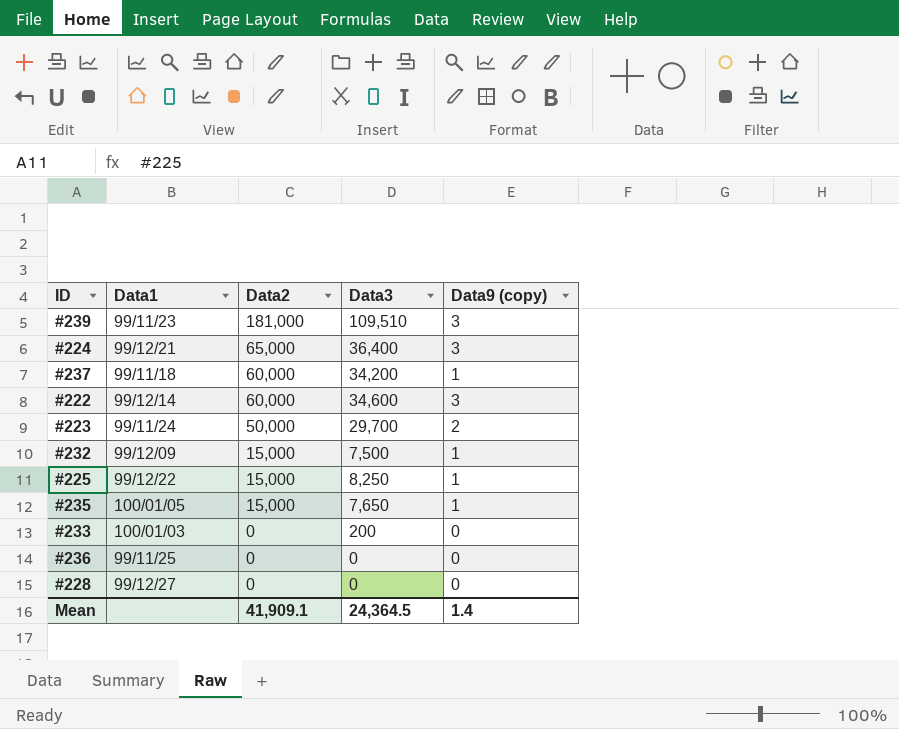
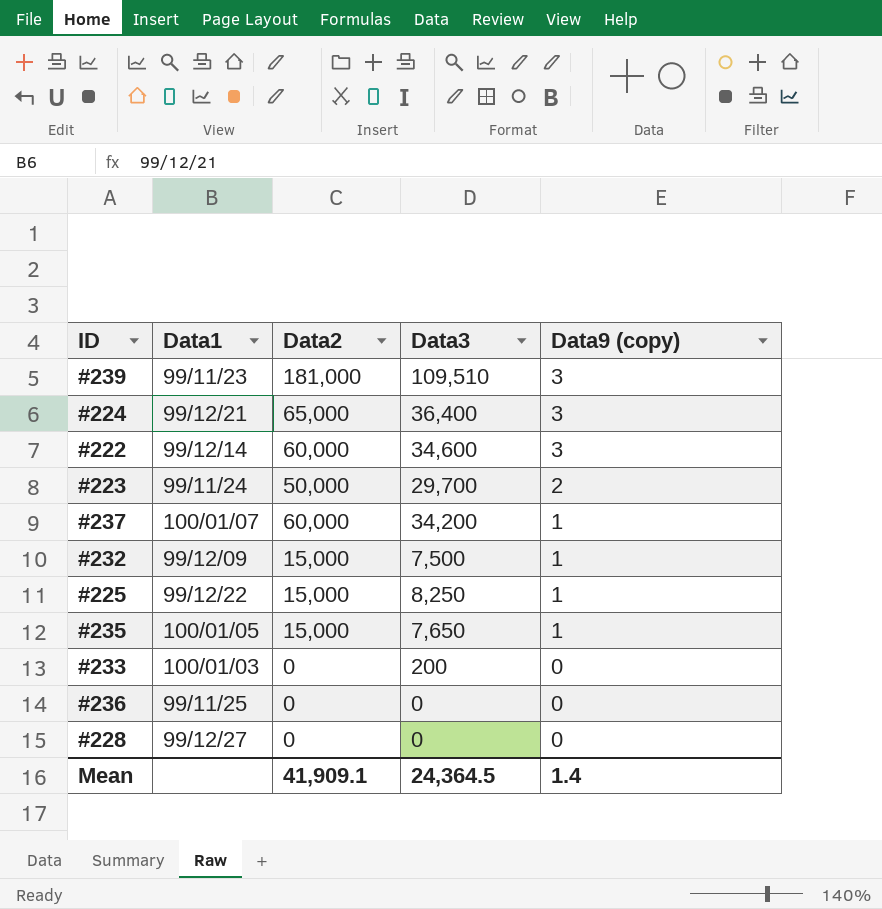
row order: Data2 descending -> Data9 (copy) descending
#237 | Data1: 99/11/18 -> 100/01/07

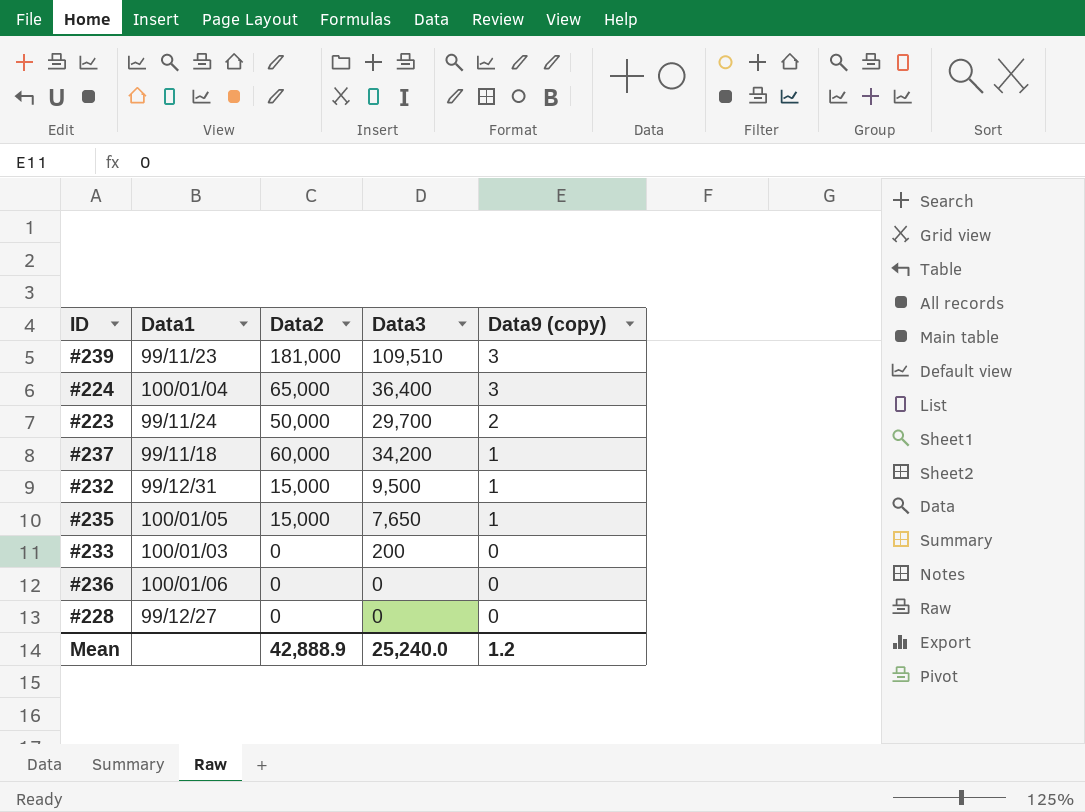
row #222: 99/12/14 | 60,000 | 34,600 | 3 -> none
row #225: 99/12/22 | 15,000 | 8,250 | 1 -> none
#224 | Data1: 99/12/21 -> 100/01/04
#237 | Data1: 100/01/07 -> 99/11/18
#232 | Data1: 99/12/09 -> 99/12/31
#232 | Data3: 7,500 -> 9,500
#236 | Data1: 99/11/25 -> 100/01/06
Mean | Data2: 41,909.1 -> 42,888.9
Mean | Data3: 24,364.5 -> 25,240.0
Mean | Data9 (copy): 1.4 -> 1.2

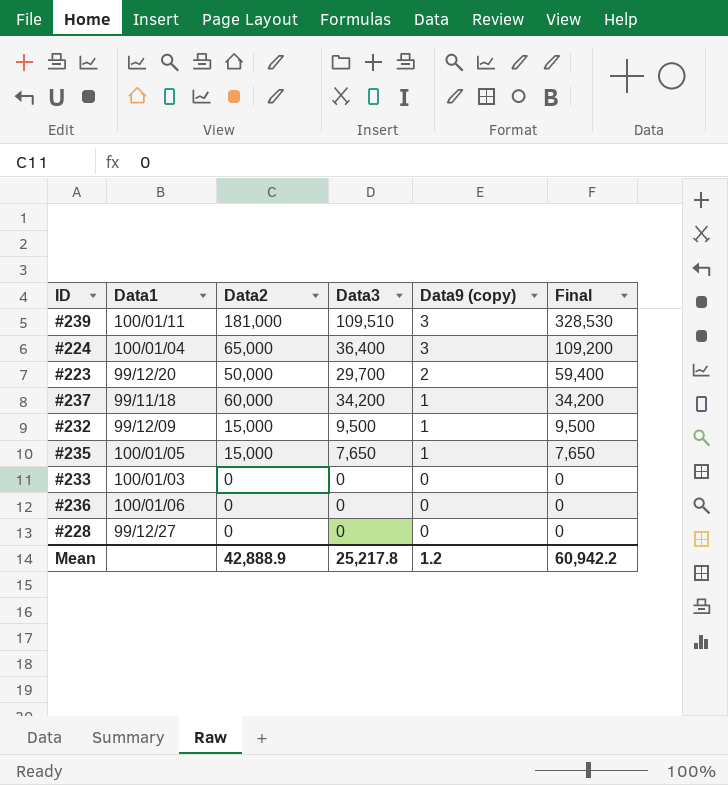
column Final | formula: none -> [Data3] * [Data9 (copy)]
#239 | Data1: 99/11/23 -> 100/01/11
#223 | Data1: 99/11/24 -> 99/12/20
#232 | Data1: 99/12/31 -> 99/12/09
#233 | Data3: 200 -> 0
Mean | Data3: 25,240.0 -> 25,217.8

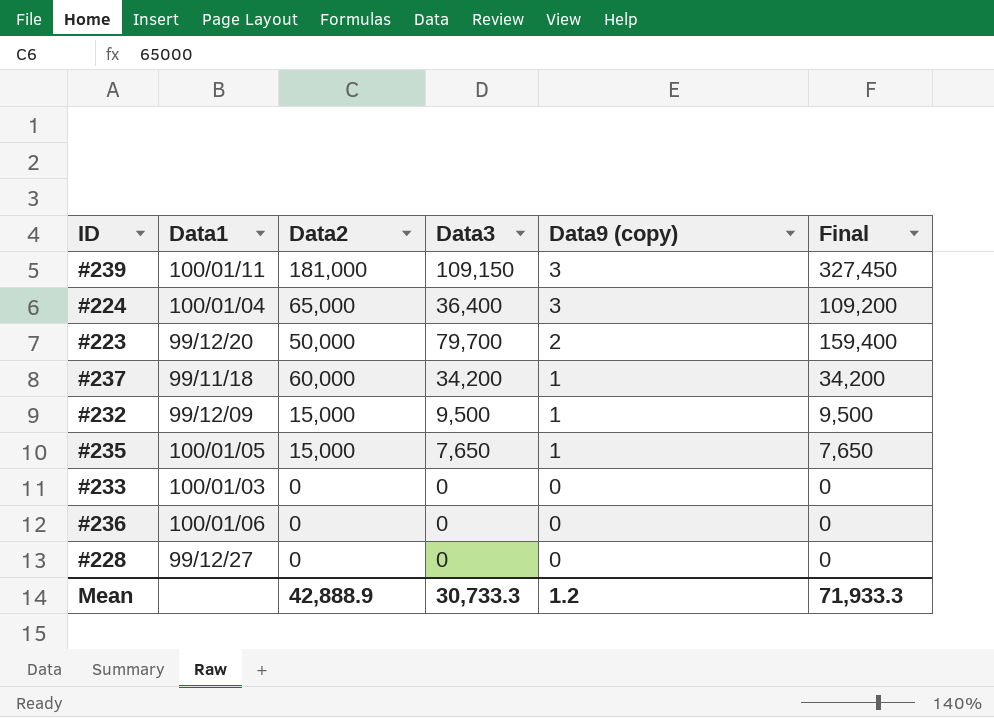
#239 | Data3: 109,510 -> 109,150
#239 | Final: 328,530 -> 327,450
#223 | Data3: 29,700 -> 79,700
#223 | Final: 59,400 -> 159,400
Mean | Data3: 25,217.8 -> 30,733.3
Mean | Final: 60,942.2 -> 71,933.3

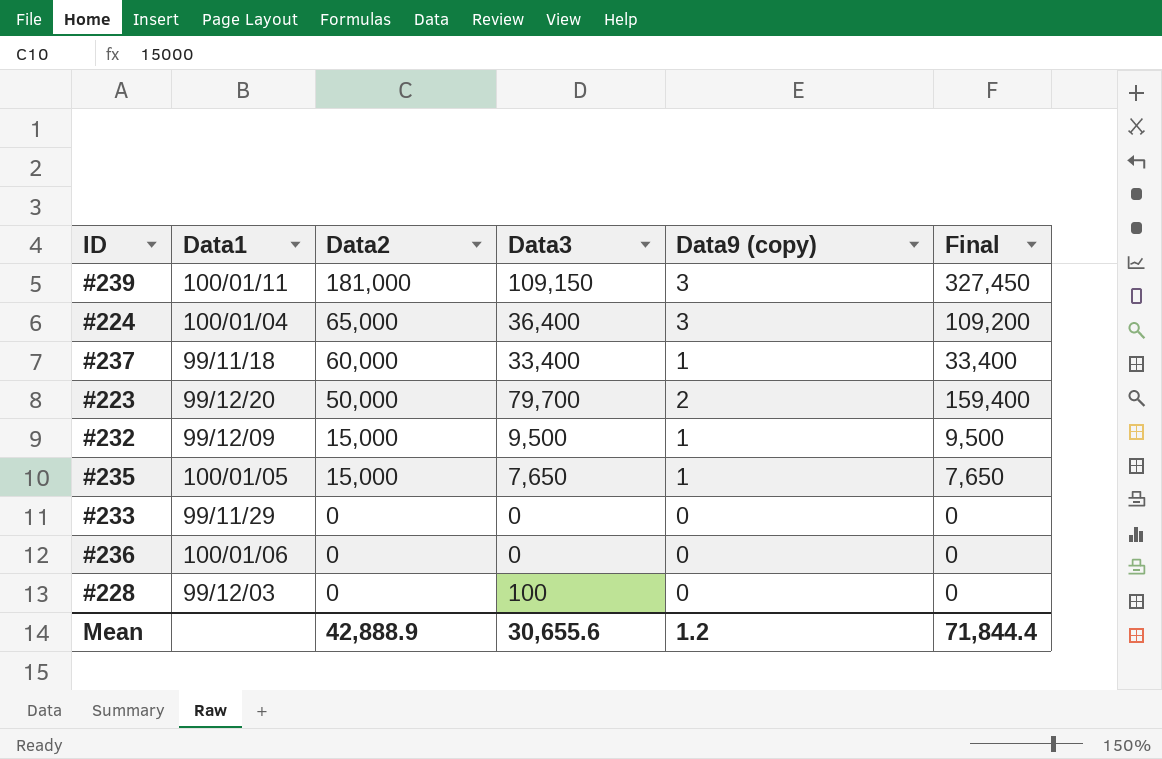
row order: Data9 (copy) descending -> Data2 descending
#237 | Data3: 34,200 -> 33,400
#237 | Final: 34,200 -> 33,400
#233 | Data1: 100/01/03 -> 99/11/29
#228 | Data1: 99/12/27 -> 99/12/03
#228 | Data3: 0 -> 100
Mean | Data3: 30,733.3 -> 30,655.6
Mean | Final: 71,933.3 -> 71,844.4

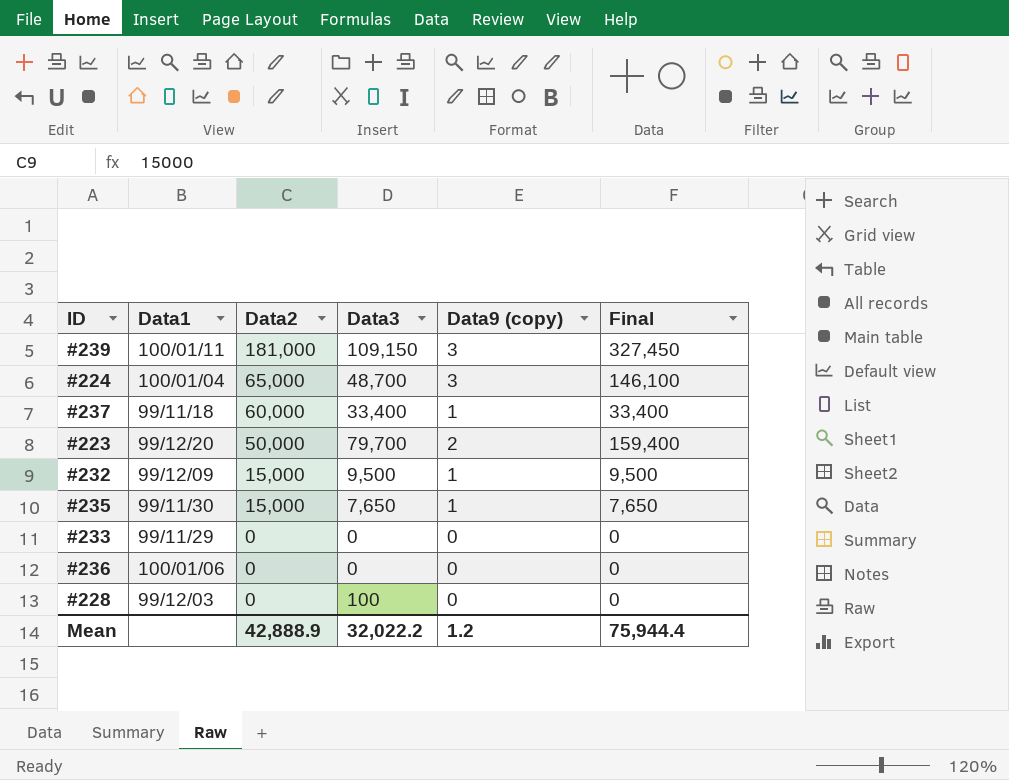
#224 | Data3: 36,400 -> 48,700
#224 | Final: 109,200 -> 146,100
#235 | Data1: 100/01/05 -> 99/11/30
Mean | Data3: 30,655.6 -> 32,022.2
Mean | Final: 71,844.4 -> 75,944.4

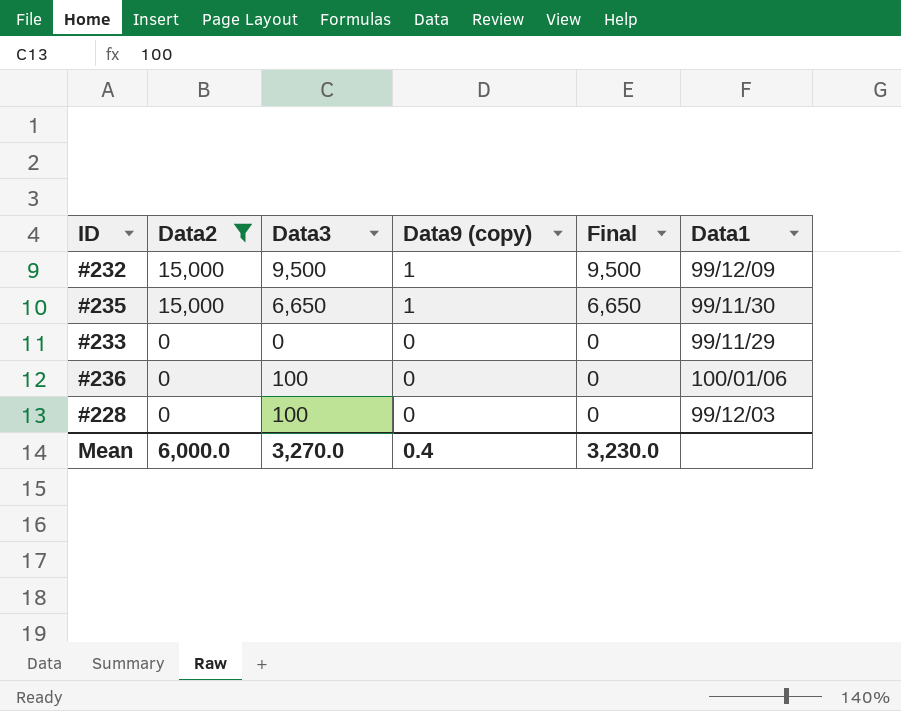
filter: none -> Data2 <= 15,000
column Data1 | position: 2 -> 6
#235 | Data3: 7,650 -> 6,650
#235 | Final: 7,650 -> 6,650
#236 | Data3: 0 -> 100
Mean | Data2: 42,888.9 -> 6,000.0
Mean | Data3: 32,022.2 -> 3,270.0
Mean | Data9 (copy): 1.2 -> 0.4
Mean | Final: 75,944.4 -> 3,230.0

